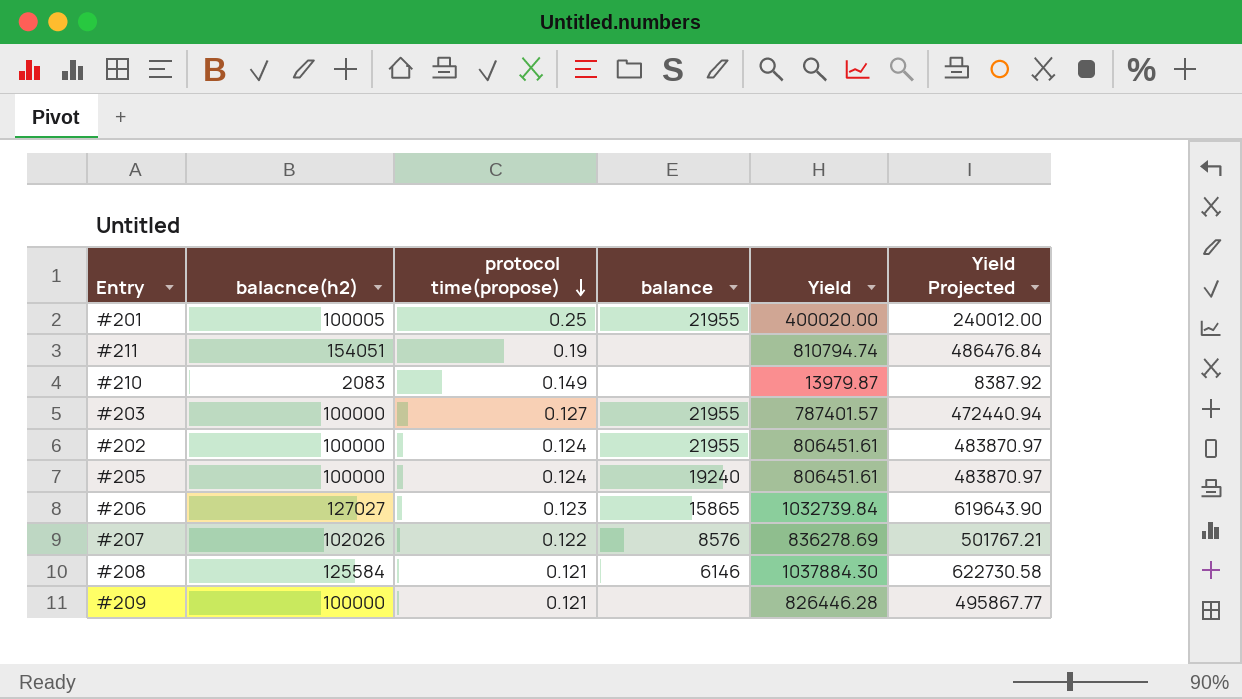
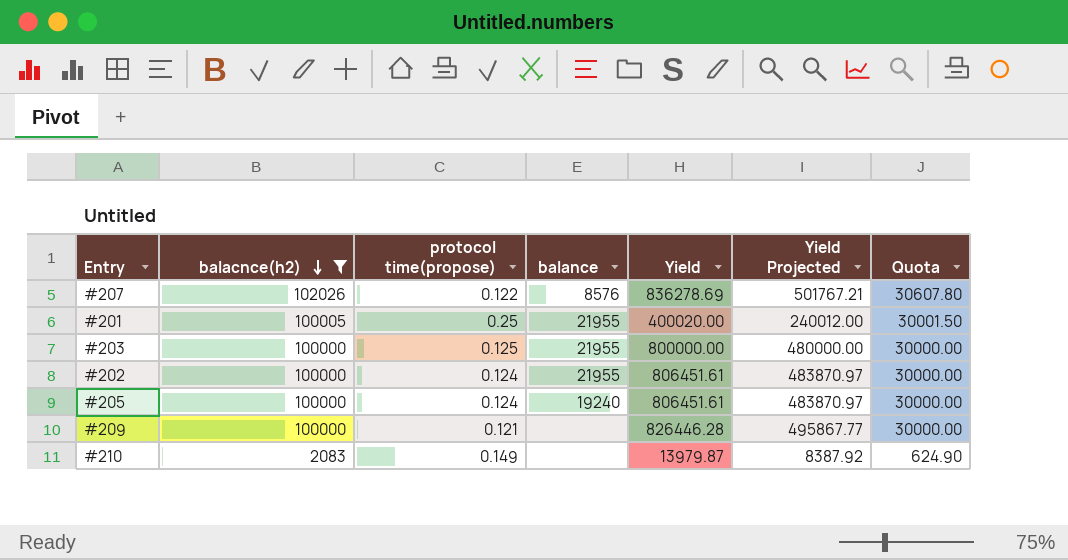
filter: none -> balacnce(h2) <= 102026
row order: protocol time(propose) descending -> balacnce(h2) descending
column Quota | formula: none -> [balacnce(h2)] * 0.3
#203 | protocol time(propose): 0.127 -> 0.125
#203 | Yield: 787401.57 -> 800000.00
#203 | Yield Projected: 472440.94 -> 480000.00

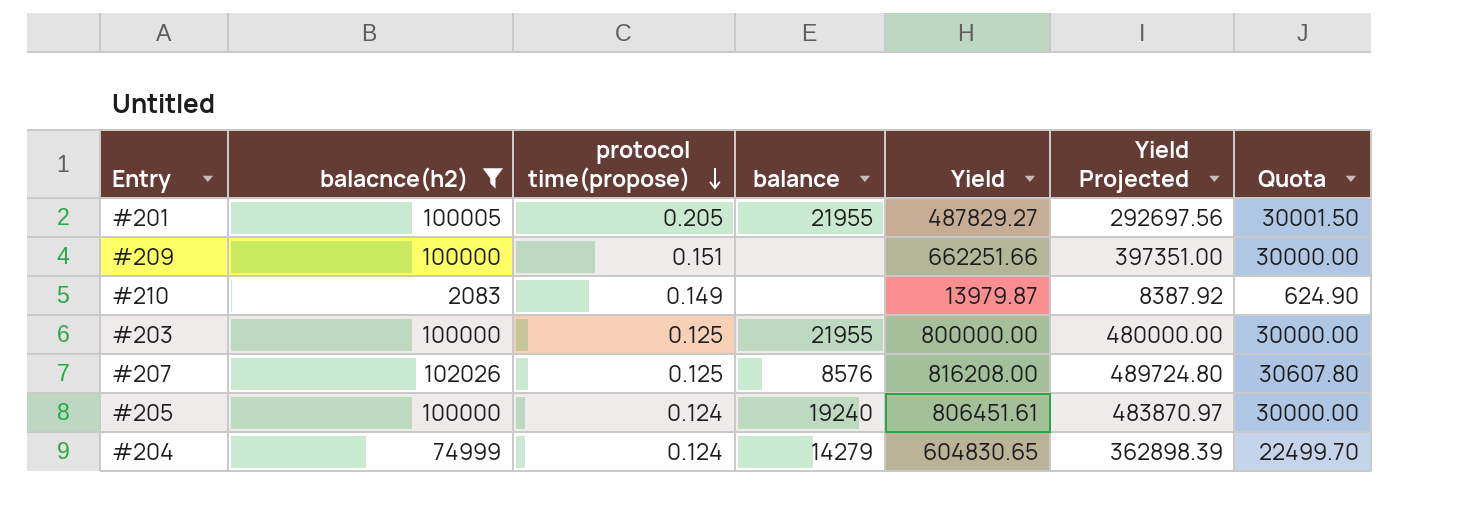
row order: balacnce(h2) descending -> protocol time(propose) descending
row #202: 100000 | 0.124 | 21955 | 806451.61 | 483870.97 | 30000.00 -> none
#201 | protocol time(propose): 0.25 -> 0.205
#201 | Yield: 400020.00 -> 487829.27
#201 | Yield Projected: 240012.00 -> 292697.56
#209 | protocol time(propose): 0.121 -> 0.151
#209 | Yield: 826446.28 -> 662251.66
#209 | Yield Projected: 495867.77 -> 397351.00
#207 | protocol time(propose): 0.122 -> 0.125
#207 | Yield: 836278.69 -> 816208.00
#207 | Yield Projected: 501767.21 -> 489724.80
row #204: none -> 74999 | 0.124 | 14279 | 604830.65 | 362898.39 | 22499.70

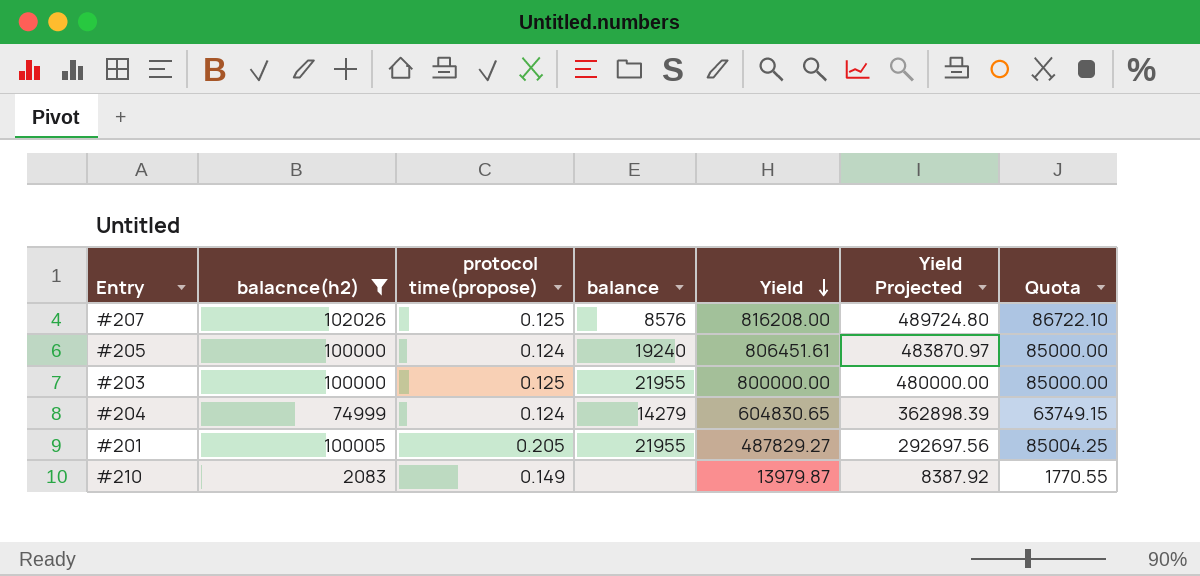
row order: protocol time(propose) descending -> Yield descending
column Quota | formula: [balacnce(h2)] * 0.3 -> [balacnce(h2)] * 0.85
row #209: 100000 | 0.151 | none | 662251.66 | 397351.00 | 30000.00 -> none

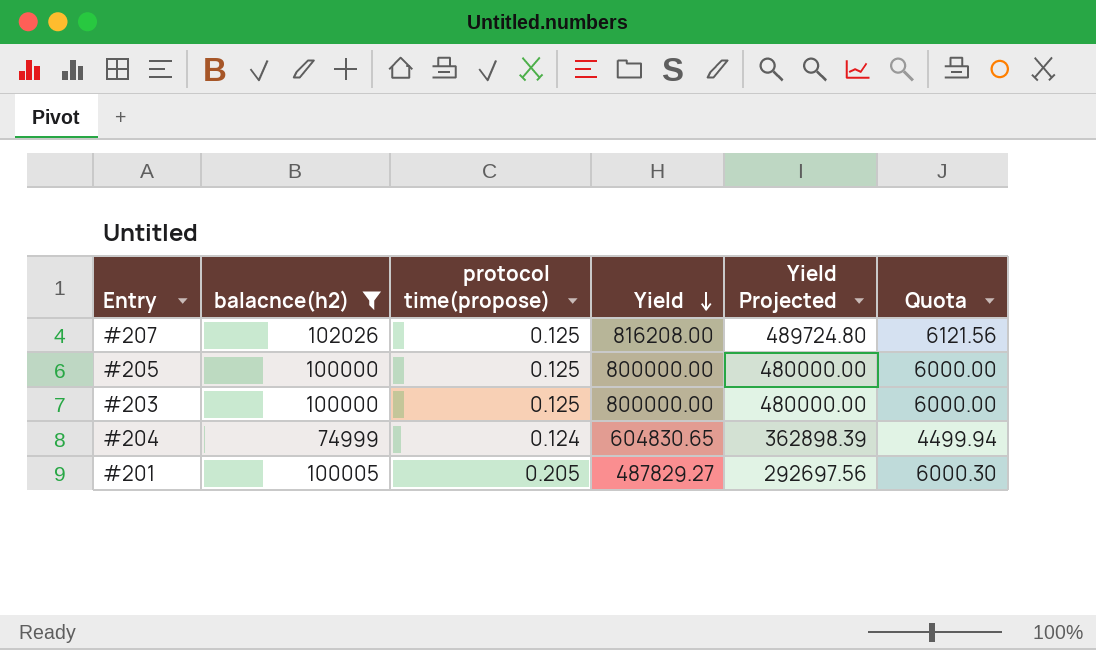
column balance | position: 4 -> none
column Quota | formula: [balacnce(h2)] * 0.85 -> [balacnce(h2)] * 0.06
row #210: 2083 | 0.149 | none | 13979.87 | 8387.92 | 1770.55 -> none
#205 | protocol time(propose): 0.124 -> 0.125
#205 | Yield: 806451.61 -> 800000.00
#205 | Yield Projected: 483870.97 -> 480000.00

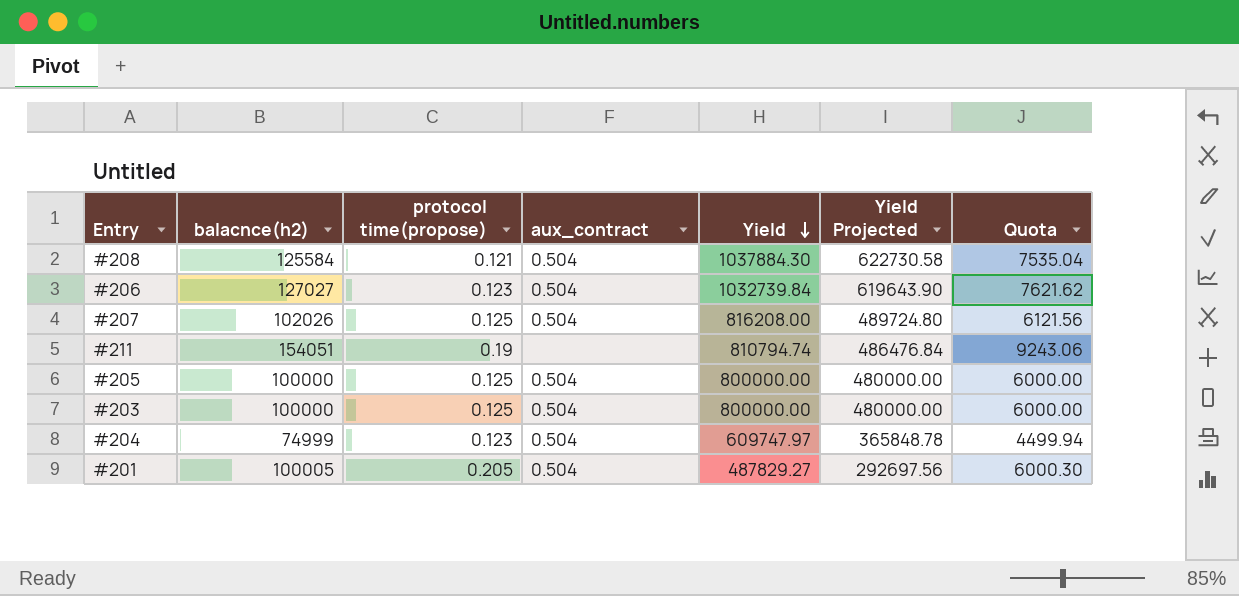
filter: balacnce(h2) <= 102026 -> none
column aux_contract | position: none -> 4
#204 | protocol time(propose): 0.124 -> 0.123
#204 | Yield: 604830.65 -> 609747.97
#204 | Yield Projected: 362898.39 -> 365848.78

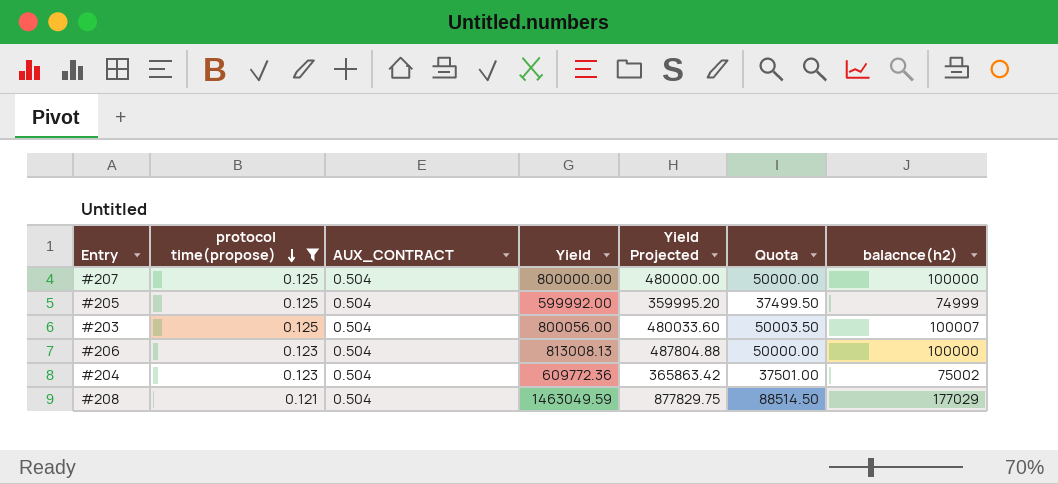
filter: none -> protocol time(propose) <= 0.125
row order: Yield descending -> protocol time(propose) descending
column name: aux_contract -> AUX_CONTRACT
column Quota | formula: [balacnce(h2)] * 0.06 -> [balacnce(h2)] * 0.5
column balacnce(h2) | position: 2 -> 7
#207 | Yield: 816208.00 -> 800000.00
#207 | Yield Projected: 489724.80 -> 480000.00
#207 | balacnce(h2): 102026 -> 100000
#205 | Yield: 800000.00 -> 599992.00
#205 | Yield Projected: 480000.00 -> 359995.20
#205 | balacnce(h2): 100000 -> 74999
#203 | Yield: 800000.00 -> 800056.00
#203 | Yield Projected: 480000.00 -> 480033.60
#203 | balacnce(h2): 100000 -> 100007
#206 | Yield: 1032739.84 -> 813008.13
#206 | Yield Projected: 619643.90 -> 487804.88
#206 | balacnce(h2): 127027 -> 100000
#204 | Yield: 609747.97 -> 609772.36
#204 | Yield Projected: 365848.78 -> 365863.42
#204 | balacnce(h2): 74999 -> 75002
#208 | Yield: 1037884.30 -> 1463049.59
#208 | Yield Projected: 622730.58 -> 877829.75
#208 | balacnce(h2): 125584 -> 177029

